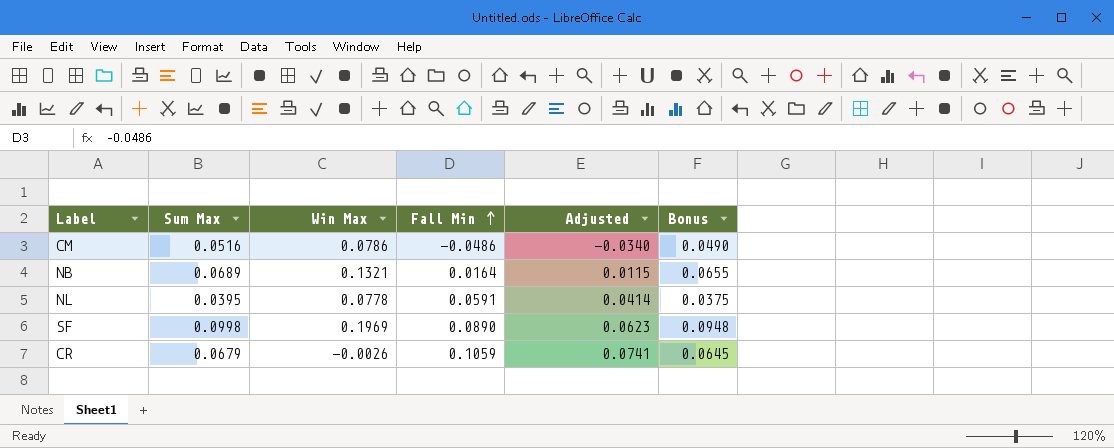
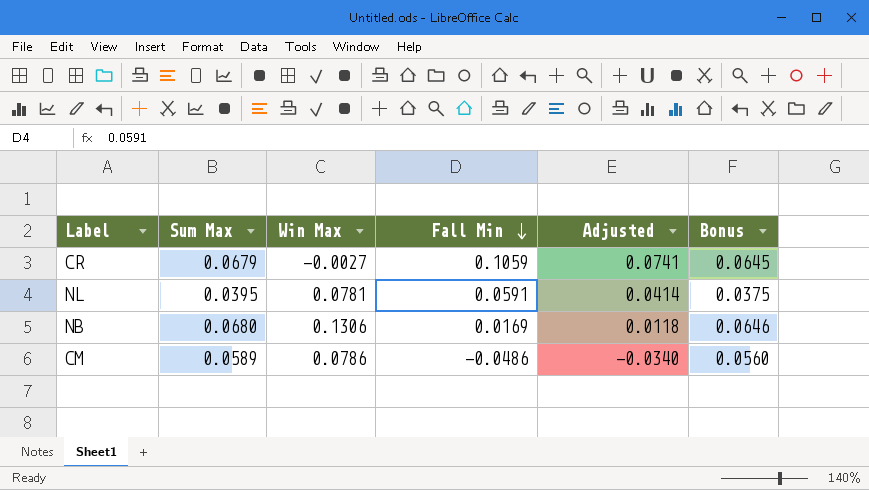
row order: Fall Min ascending -> Fall Min descending
row SF: 0.0998 | 0.1969 | 0.0890 | 0.0623 | 0.0948 -> none
CR | Win Max: -0.0026 -> -0.0027
NL | Win Max: 0.0778 -> 0.0781
NB | Sum Max: 0.0689 -> 0.0680
NB | Win Max: 0.1321 -> 0.1306
NB | Fall Min: 0.0164 -> 0.0169
NB | Adjusted: 0.0115 -> 0.0118
NB | Bonus: 0.0655 -> 0.0646
CM | Sum Max: 0.0516 -> 0.0589
CM | Bonus: 0.0490 -> 0.0560

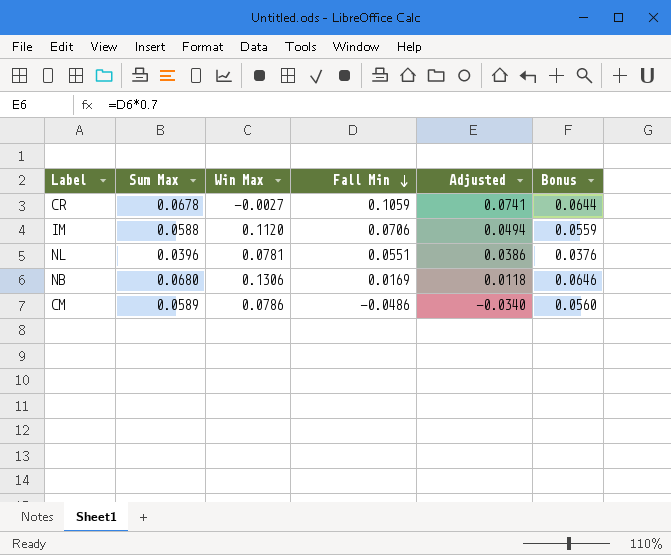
CR | Sum Max: 0.0679 -> 0.0678
CR | Bonus: 0.0645 -> 0.0644
row IM: none -> 0.0588 | 0.1120 | 0.0706 | 0.0494 | 0.0559
NL | Sum Max: 0.0395 -> 0.0396
NL | Fall Min: 0.0591 -> 0.0551
NL | Adjusted: 0.0414 -> 0.0386
NL | Bonus: 0.0375 -> 0.0376

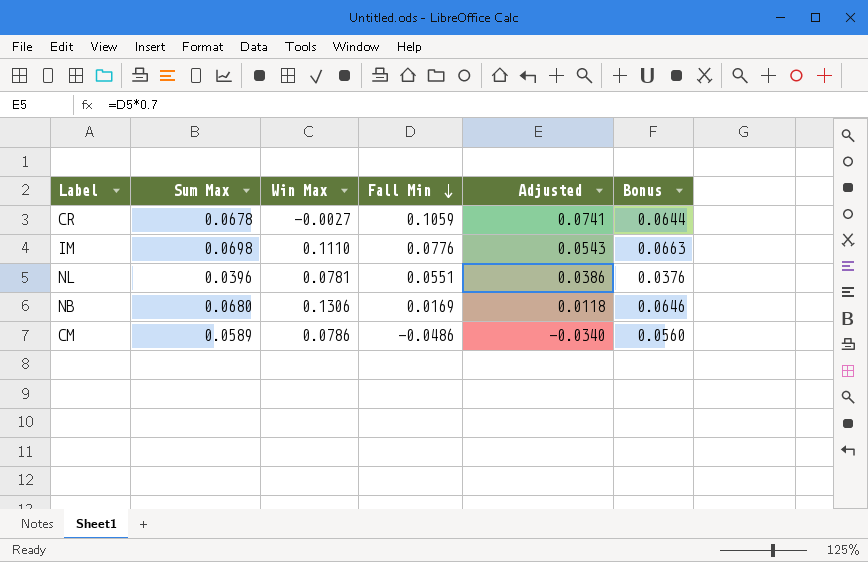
IM | Sum Max: 0.0588 -> 0.0698
IM | Win Max: 0.1120 -> 0.1110
IM | Fall Min: 0.0706 -> 0.0776
IM | Adjusted: 0.0494 -> 0.0543
IM | Bonus: 0.0559 -> 0.0663

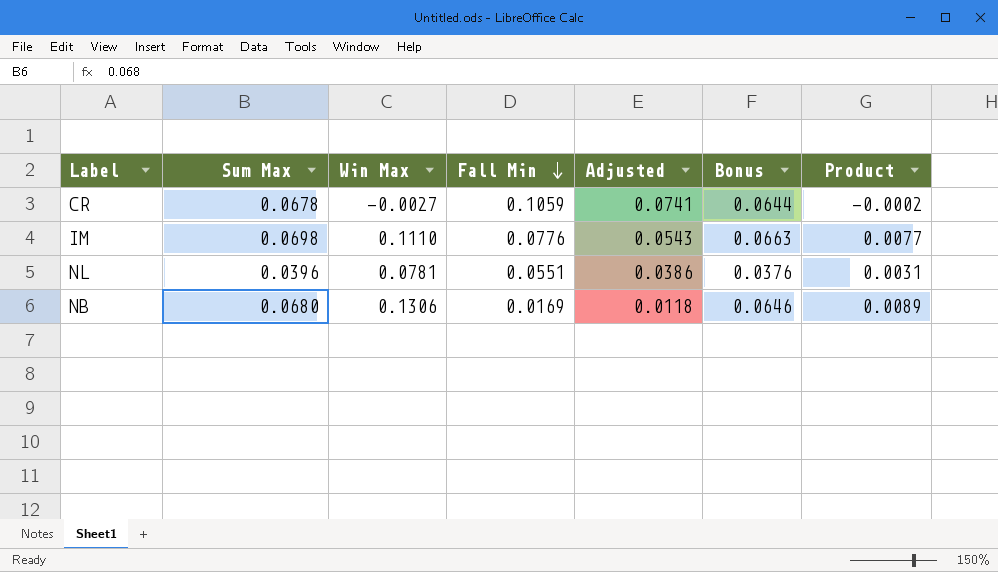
column Product | formula: none -> [Sum Max] * [Win Max]
row CM: 0.0589 | 0.0786 | -0.0486 | -0.0340 | 0.0560 -> none

